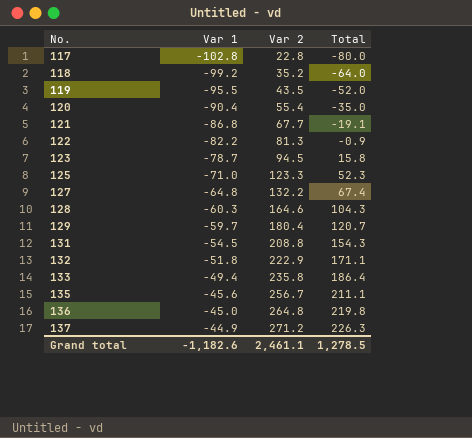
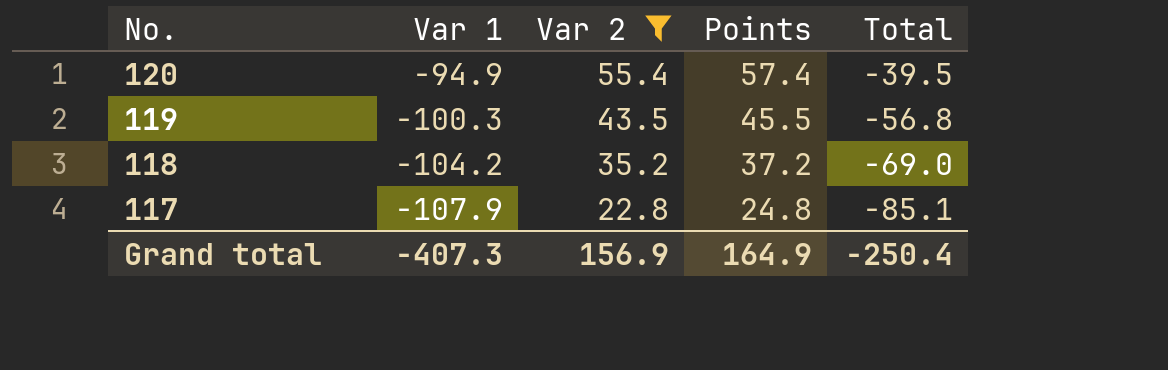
filter: none -> Var 2 <= 55.4
row order: No. ascending -> No. descending
column Points | formula: none -> [Var 2] + 2
120 | Var 1: -90.4 -> -94.9
120 | Total: -35.0 -> -39.5
119 | Var 1: -95.5 -> -100.3
119 | Total: -52.0 -> -56.8
118 | Var 1: -99.2 -> -104.2
118 | Total: -64.0 -> -69.0
117 | Var 1: -102.8 -> -107.9
117 | Total: -80.0 -> -85.1
Grand total | Var 1: -1,182.6 -> -407.3
Grand total | Var 2: 2,461.1 -> 156.9
Grand total | Total: 1,278.5 -> -250.4

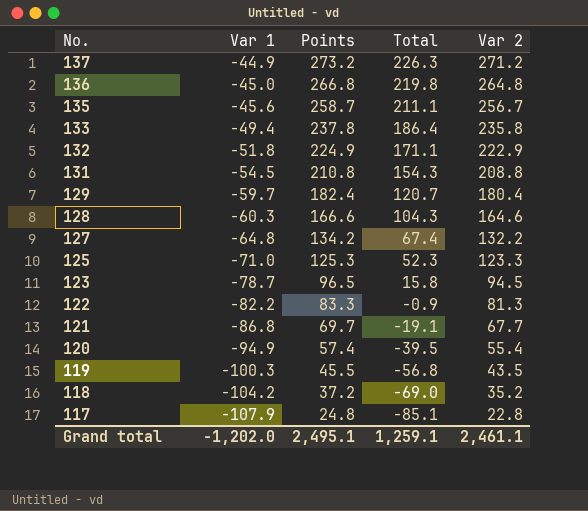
filter: Var 2 <= 55.4 -> none
column Var 2 | position: 3 -> 5
Grand total | Var 1: -407.3 -> -1,202.0
Grand total | Points: 164.9 -> 2,495.1
Grand total | Total: -250.4 -> 1,259.1
Grand total | Var 2: 156.9 -> 2,461.1

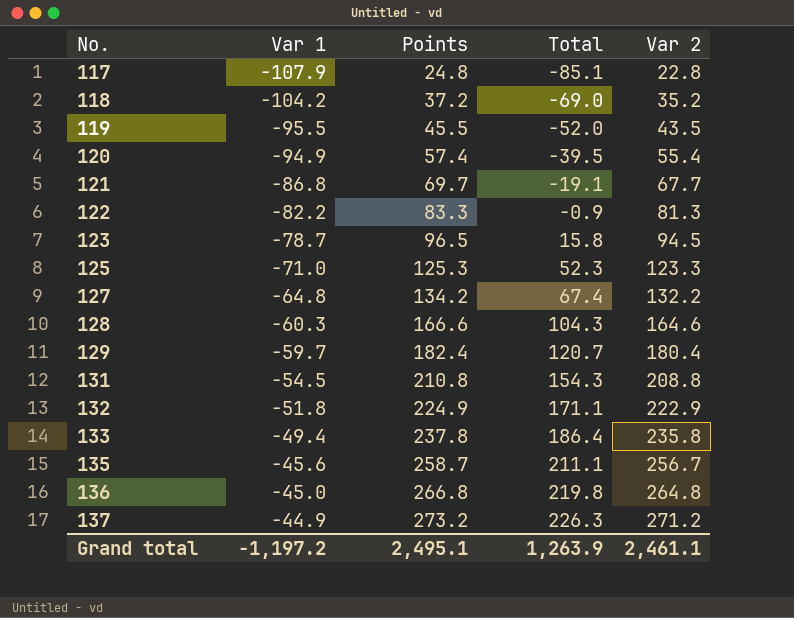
row order: No. descending -> No. ascending
119 | Var 1: -100.3 -> -95.5
119 | Total: -56.8 -> -52.0
Grand total | Var 1: -1,202.0 -> -1,197.2
Grand total | Total: 1,259.1 -> 1,263.9

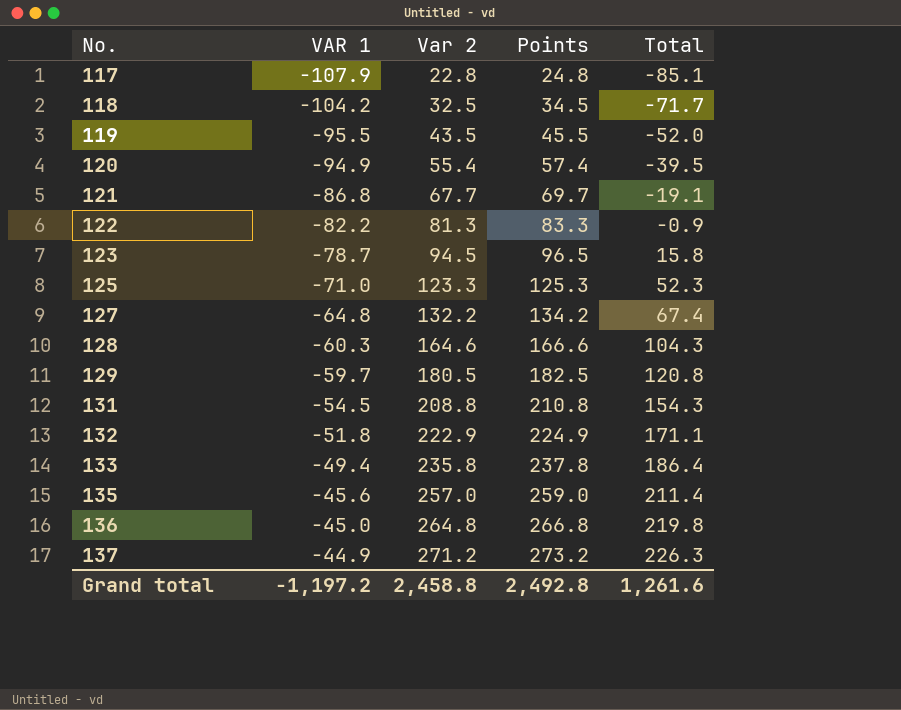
column name: Var 1 -> VAR 1
column Var 2 | position: 5 -> 3
118 | Var 2: 35.2 -> 32.5
118 | Points: 37.2 -> 34.5
118 | Total: -69.0 -> -71.7
129 | Var 2: 180.4 -> 180.5
129 | Points: 182.4 -> 182.5
129 | Total: 120.7 -> 120.8
135 | Var 2: 256.7 -> 257.0
135 | Points: 258.7 -> 259.0
135 | Total: 211.1 -> 211.4
Grand total | Var 2: 2,461.1 -> 2,458.8
Grand total | Points: 2,495.1 -> 2,492.8
Grand total | Total: 1,263.9 -> 1,261.6

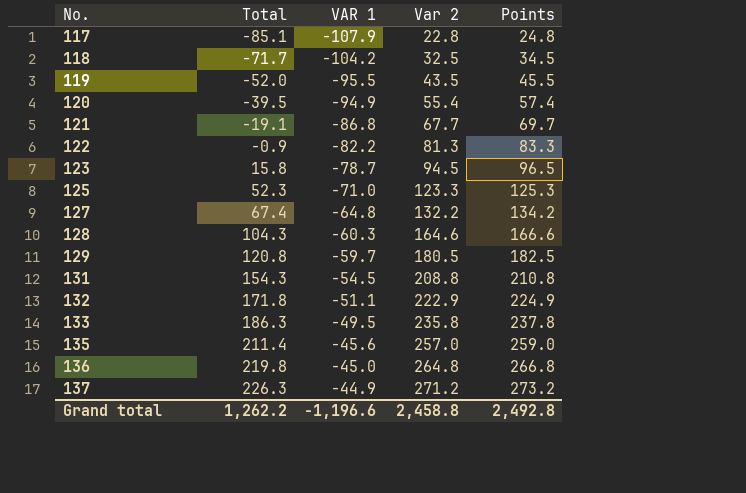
column Total | position: 5 -> 2
132 | Total: 171.1 -> 171.8
132 | VAR 1: -51.8 -> -51.1
133 | Total: 186.4 -> 186.3
133 | VAR 1: -49.4 -> -49.5
Grand total | Total: 1,261.6 -> 1,262.2
Grand total | VAR 1: -1,197.2 -> -1,196.6

